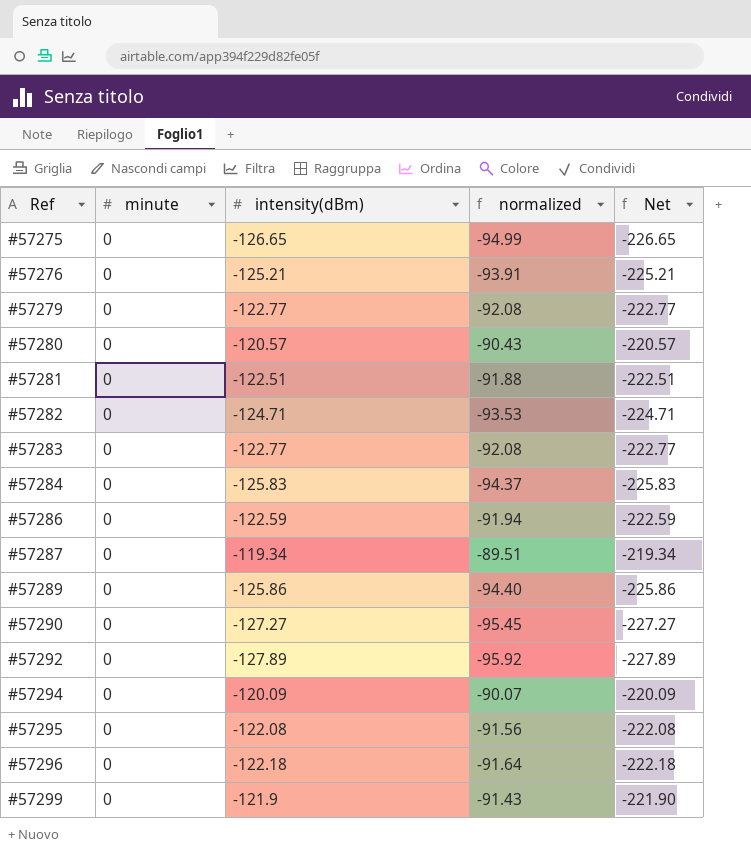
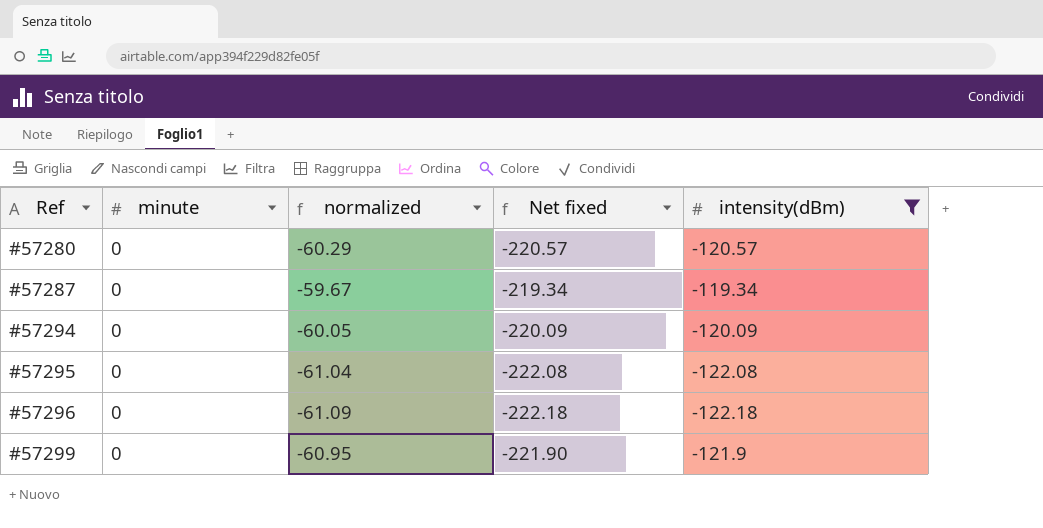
filter: none -> intensity(dBm) >= -122.18
column normalized | formula: [intensity(dBm)] * 0.75 -> [intensity(dBm)] * 0.5
column name: Net -> Net fixed
column intensity(dBm) | position: 3 -> 5

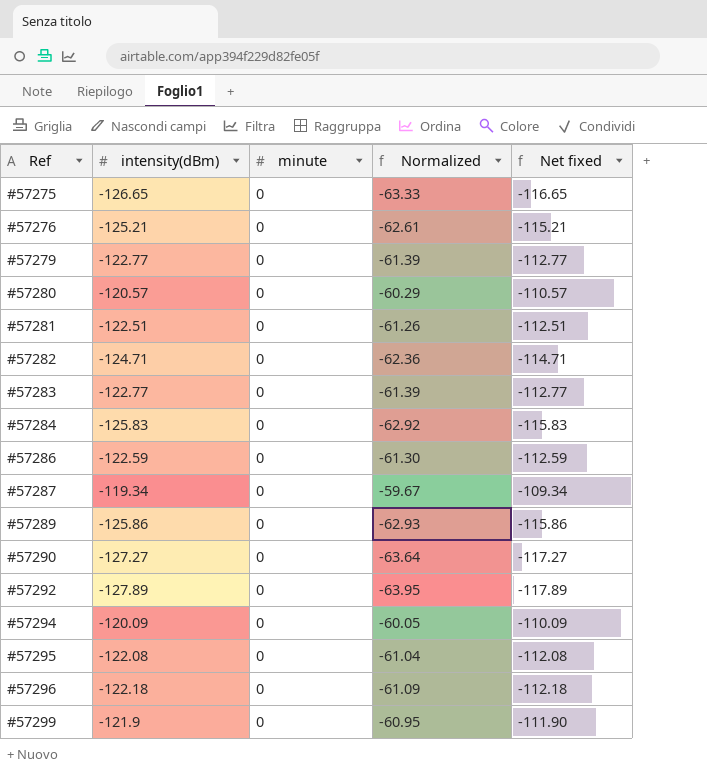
filter: intensity(dBm) >= -122.18 -> none
column intensity(dBm) | position: 5 -> 2
column name: normalized -> Normalized
column Net fixed | formula: [intensity(dBm)] - 100 -> [intensity(dBm)] + 10

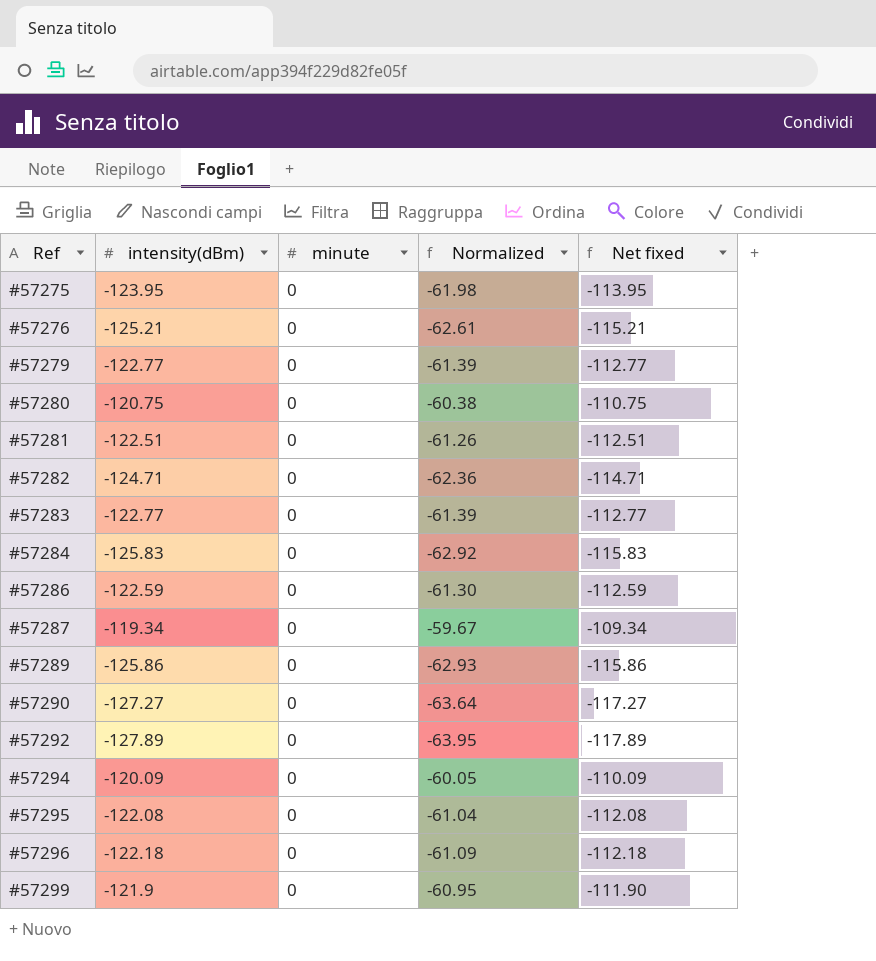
#57275 | intensity(dBm): -126.65 -> -123.95
#57275 | Normalized: -63.33 -> -61.98
#57275 | Net fixed: -116.65 -> -113.95
#57280 | intensity(dBm): -120.57 -> -120.75
#57280 | Normalized: -60.29 -> -60.38
#57280 | Net fixed: -110.57 -> -110.75

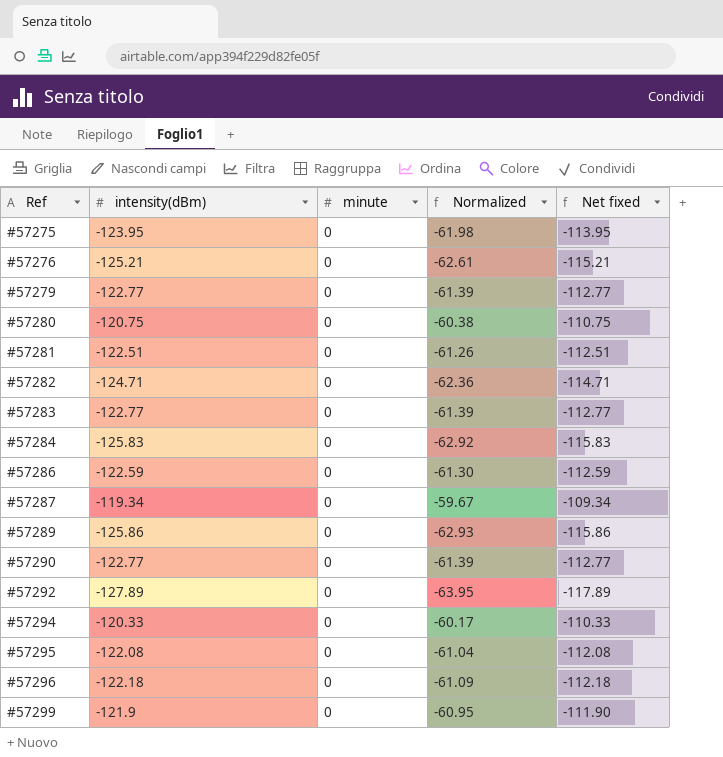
#57290 | intensity(dBm): -127.27 -> -122.77
#57290 | Normalized: -63.64 -> -61.39
#57290 | Net fixed: -117.27 -> -112.77
#57294 | intensity(dBm): -120.09 -> -120.33
#57294 | Normalized: -60.05 -> -60.17
#57294 | Net fixed: -110.09 -> -110.33

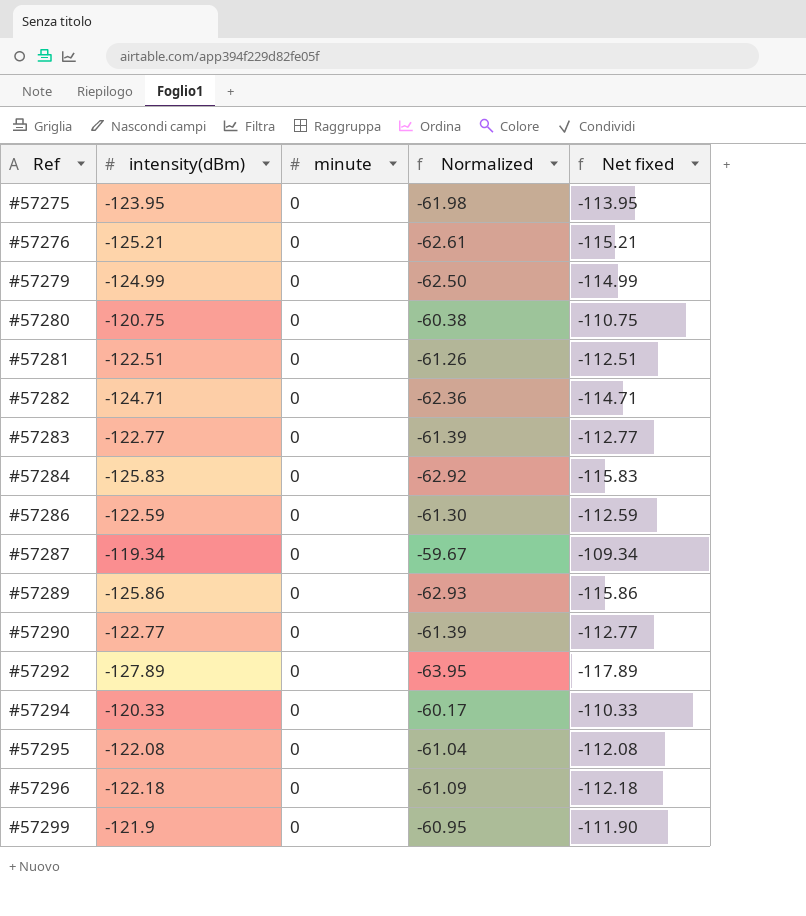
#57279 | intensity(dBm): -122.77 -> -124.99
#57279 | Normalized: -61.39 -> -62.50
#57279 | Net fixed: -112.77 -> -114.99

